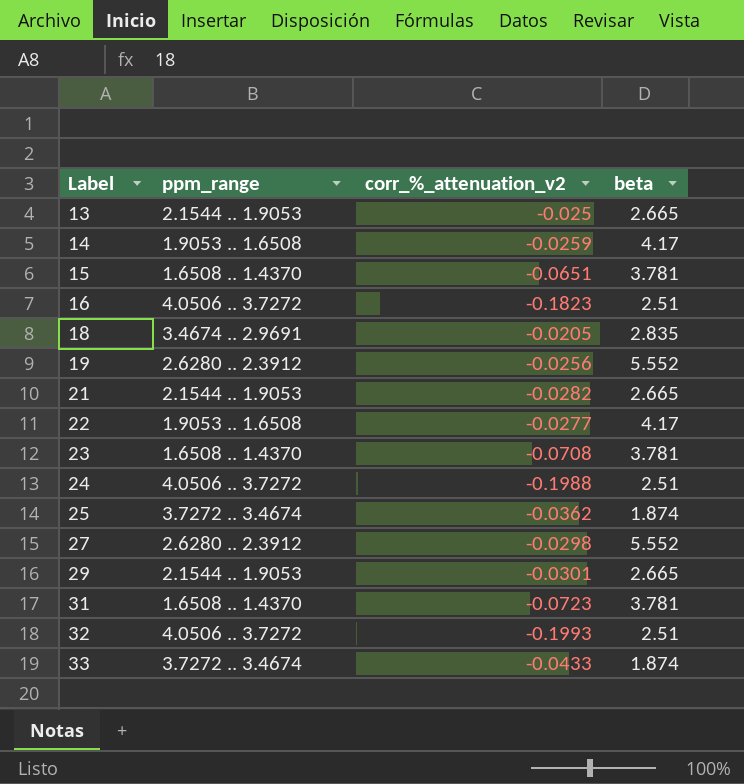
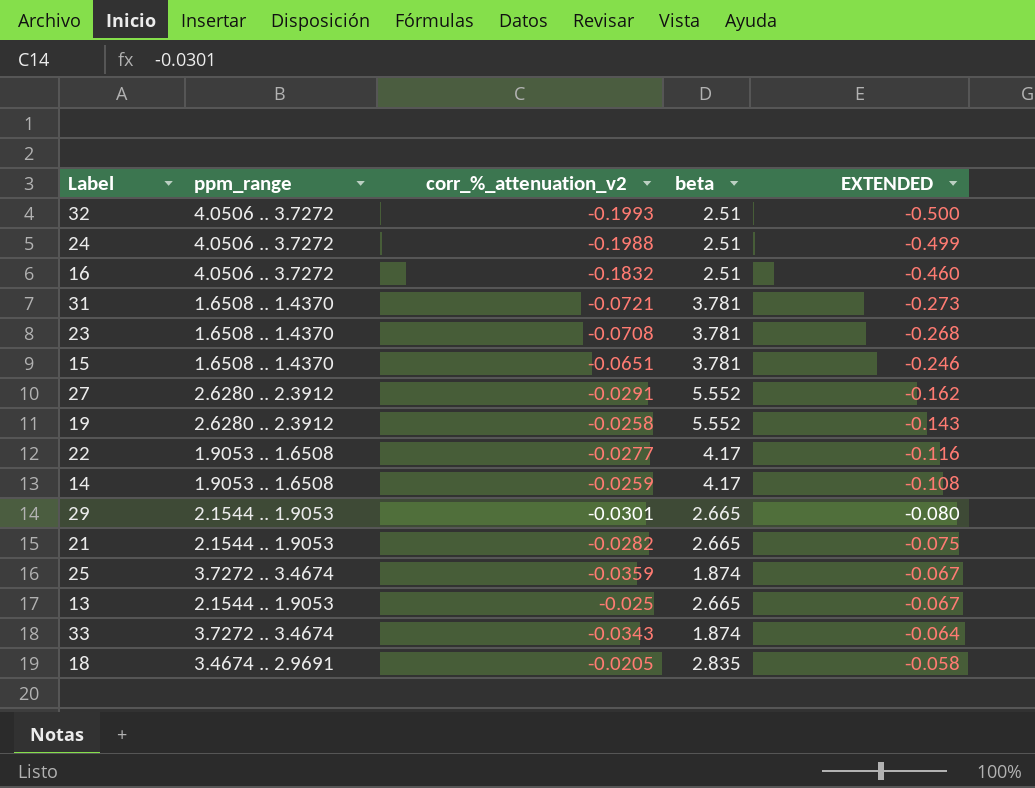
row order: Label ascending -> EXTENDED ascending
column EXTENDED | formula: none -> [corr_%_attenuation_v2] * [beta]
16 | corr_%_attenuation_v2: -0.1823 -> -0.1832
31 | corr_%_attenuation_v2: -0.0723 -> -0.0721
27 | corr_%_attenuation_v2: -0.0298 -> -0.0291
19 | corr_%_attenuation_v2: -0.0256 -> -0.0258
25 | corr_%_attenuation_v2: -0.0362 -> -0.0359
33 | corr_%_attenuation_v2: -0.0433 -> -0.0343

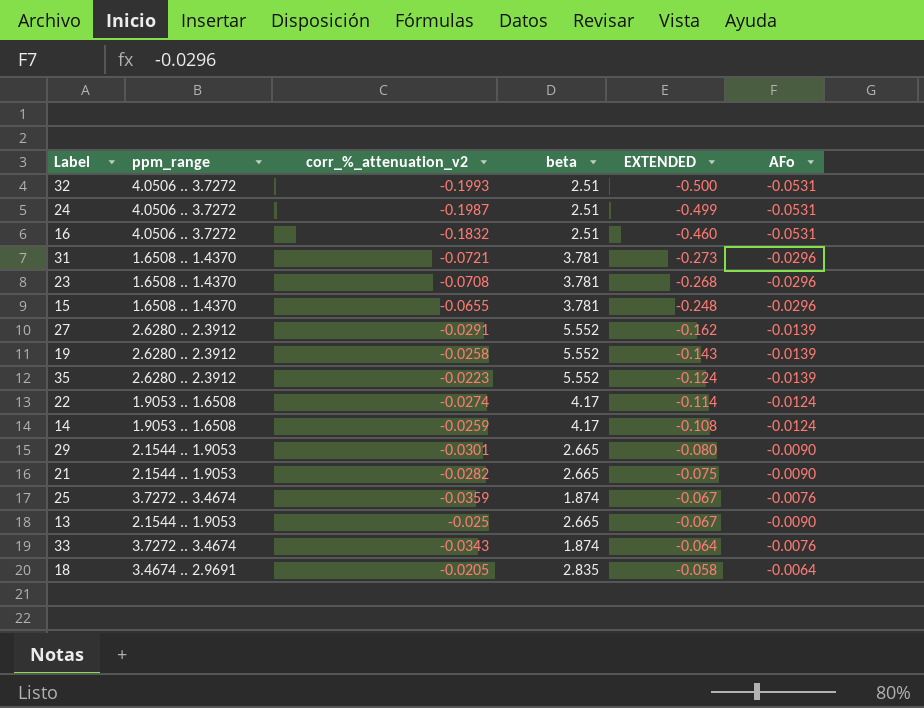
column AFo | position: none -> 6
24 | corr_%_attenuation_v2: -0.1988 -> -0.1987
15 | corr_%_attenuation_v2: -0.0651 -> -0.0655
15 | EXTENDED: -0.246 -> -0.248
row 35: none -> 2.6280 .. 2.3912 | -0.0223 | 5.552 | -0.124 | -0.0139
22 | corr_%_attenuation_v2: -0.0277 -> -0.0274
22 | EXTENDED: -0.116 -> -0.114

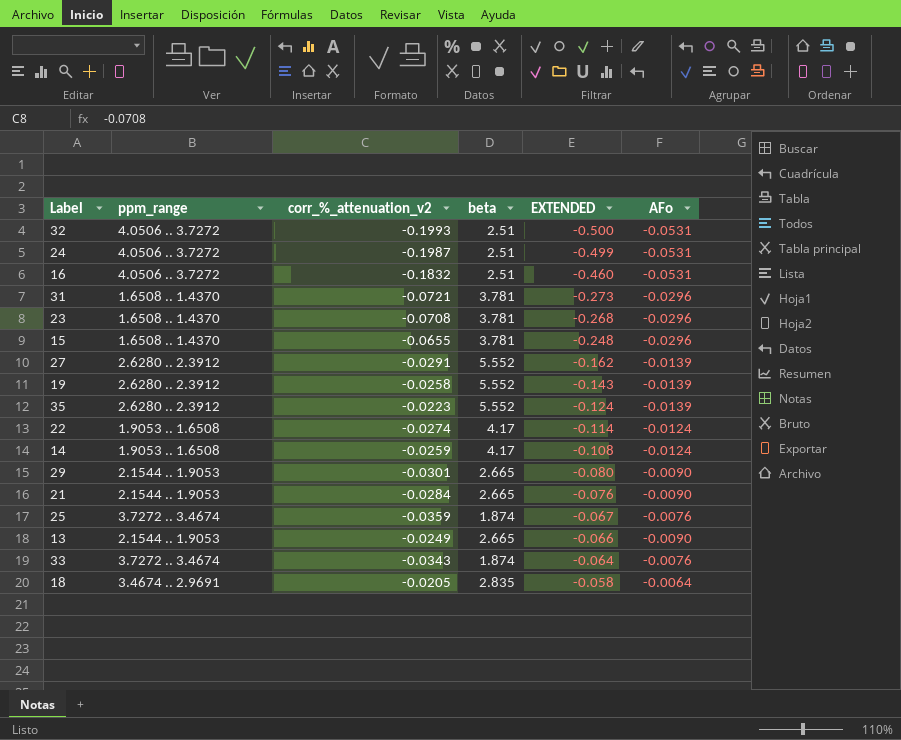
21 | corr_%_attenuation_v2: -0.0282 -> -0.0284
21 | EXTENDED: -0.075 -> -0.076
13 | corr_%_attenuation_v2: -0.025 -> -0.0249
13 | EXTENDED: -0.067 -> -0.066

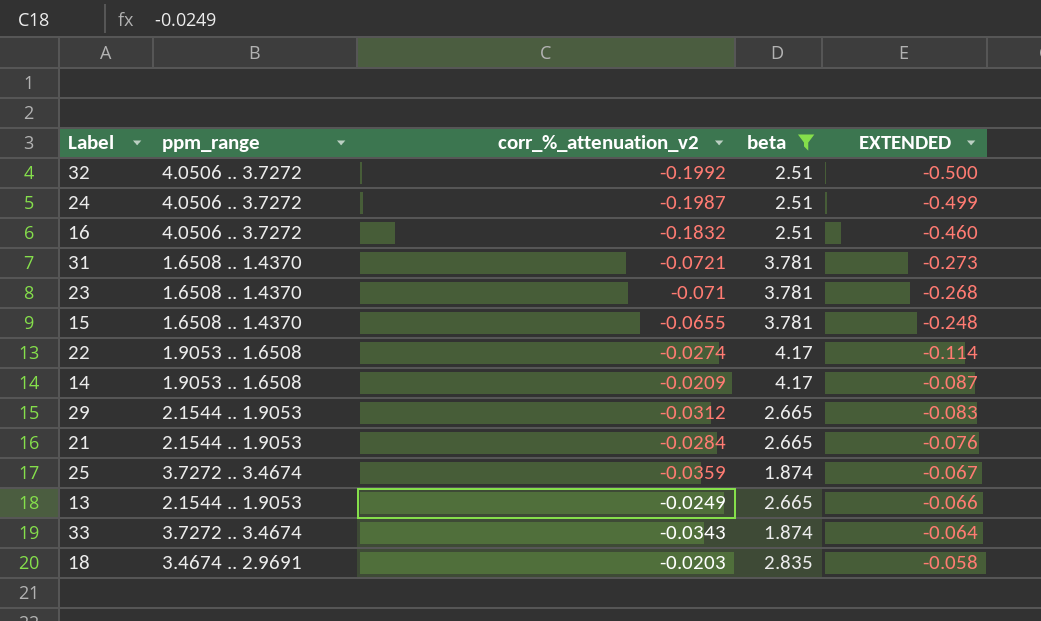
filter: none -> beta != 5.552
column AFo | position: 6 -> none
32 | corr_%_attenuation_v2: -0.1993 -> -0.1992
23 | corr_%_attenuation_v2: -0.0708 -> -0.071
14 | corr_%_attenuation_v2: -0.0259 -> -0.0209
14 | EXTENDED: -0.108 -> -0.087
29 | corr_%_attenuation_v2: -0.0301 -> -0.0312
29 | EXTENDED: -0.080 -> -0.083
18 | corr_%_attenuation_v2: -0.0205 -> -0.0203

